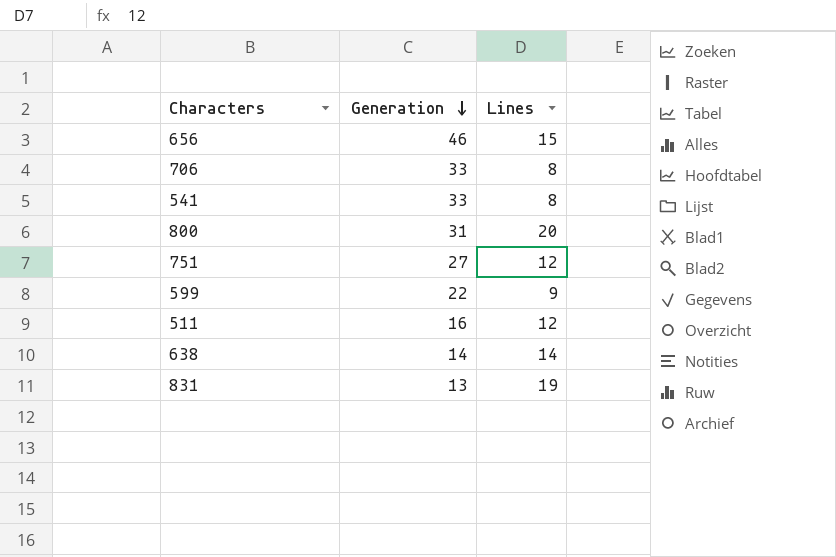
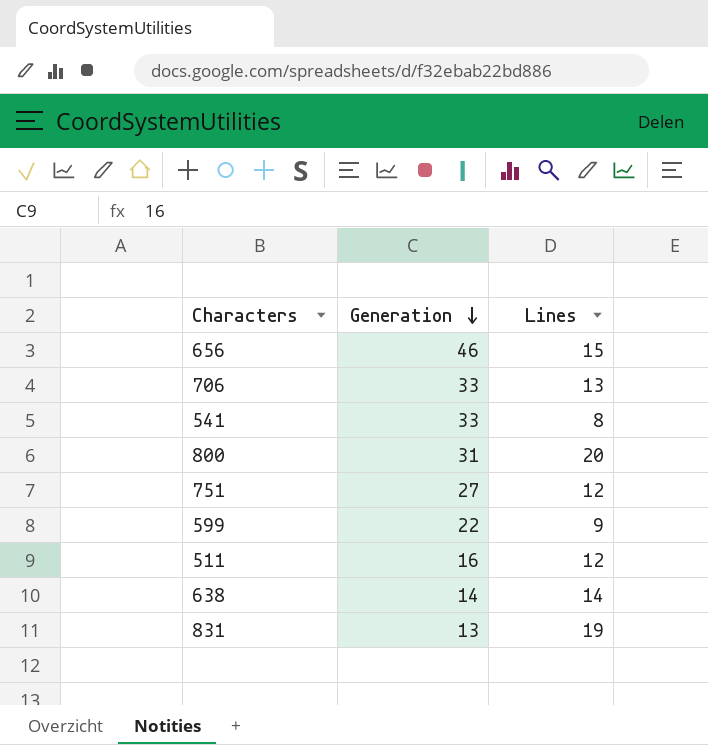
706 | Lines: 8 -> 13

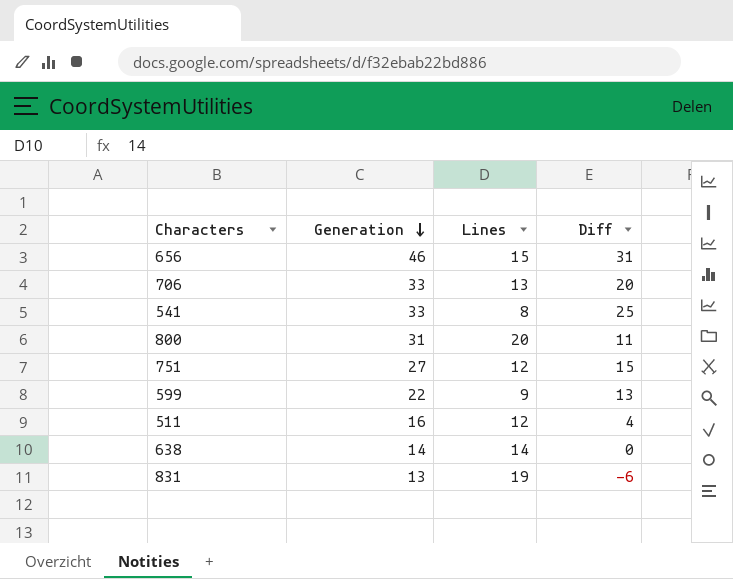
column Diff | formula: none -> [Generation] - [Lines]

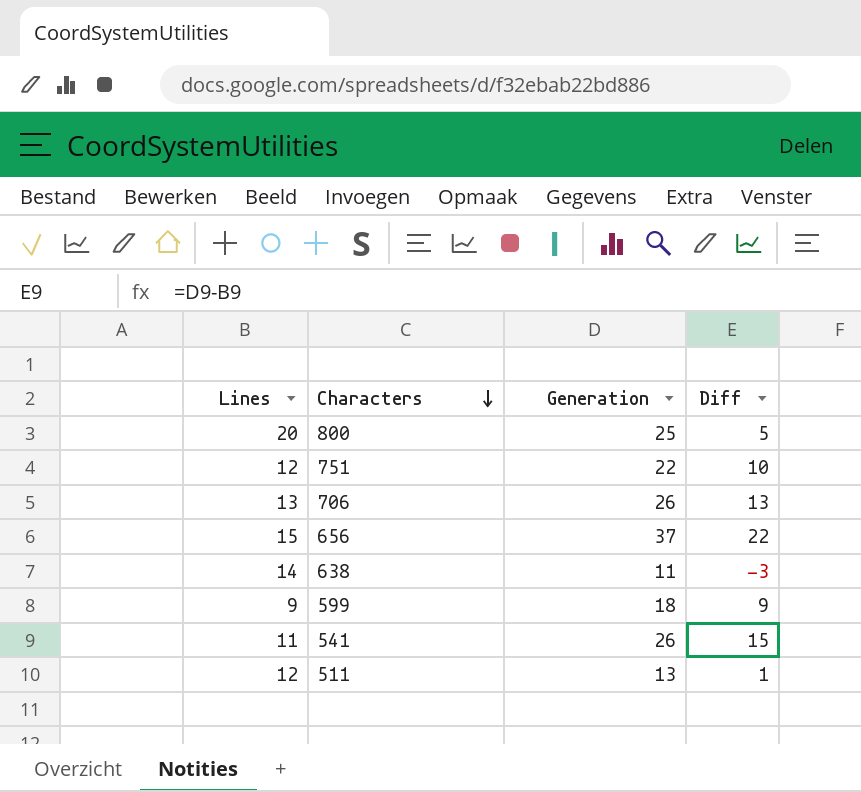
row order: Generation descending -> Characters descending
column Lines | position: 3 -> 1
row 831: 13 | 19 | -6 -> none
800 | Generation: 31 -> 25
800 | Diff: 11 -> 5
751 | Generation: 27 -> 22
751 | Diff: 15 -> 10
706 | Generation: 33 -> 26
706 | Diff: 20 -> 13
656 | Generation: 46 -> 37
656 | Diff: 31 -> 22
638 | Generation: 14 -> 11
638 | Diff: 0 -> -3
599 | Generation: 22 -> 18
599 | Diff: 13 -> 9
541 | Lines: 8 -> 11
541 | Generation: 33 -> 26
541 | Diff: 25 -> 15
511 | Generation: 16 -> 13
511 | Diff: 4 -> 1

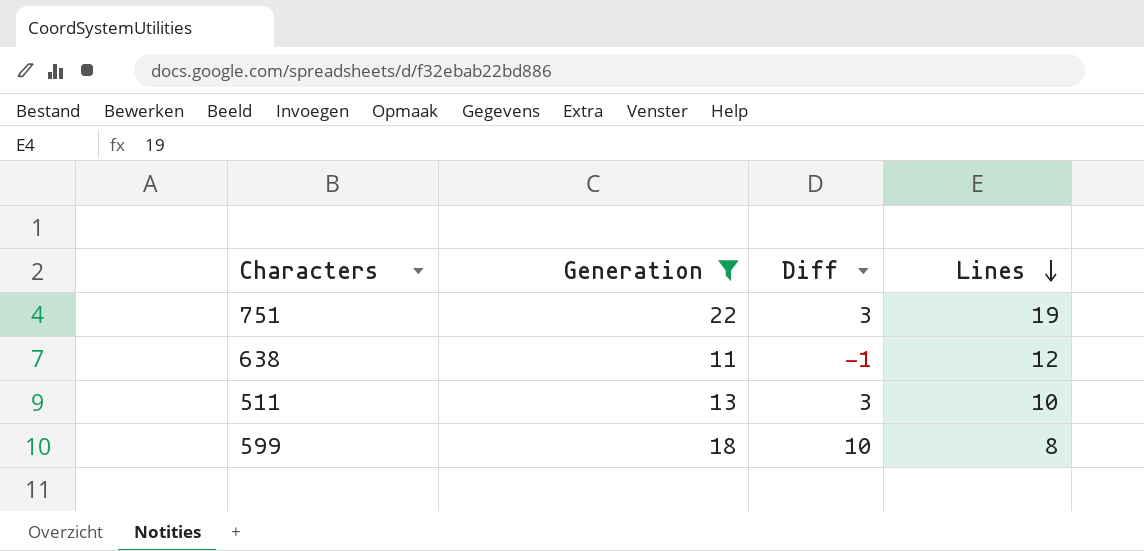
filter: none -> Generation <= 22
row order: Characters descending -> Lines descending
column Lines | position: 1 -> 4
751 | Diff: 10 -> 3
751 | Lines: 12 -> 19
638 | Diff: -3 -> -1
638 | Lines: 14 -> 12
511 | Diff: 1 -> 3
511 | Lines: 12 -> 10
599 | Diff: 9 -> 10
599 | Lines: 9 -> 8

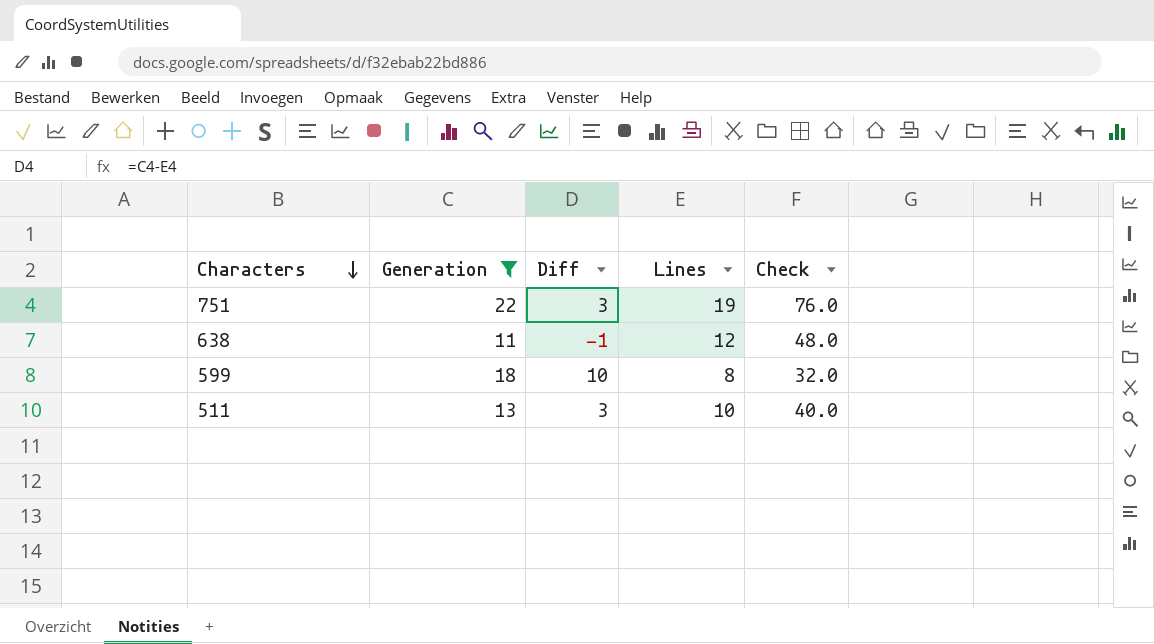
row order: Lines descending -> Characters descending
column Check | formula: none -> [Lines] * 4

